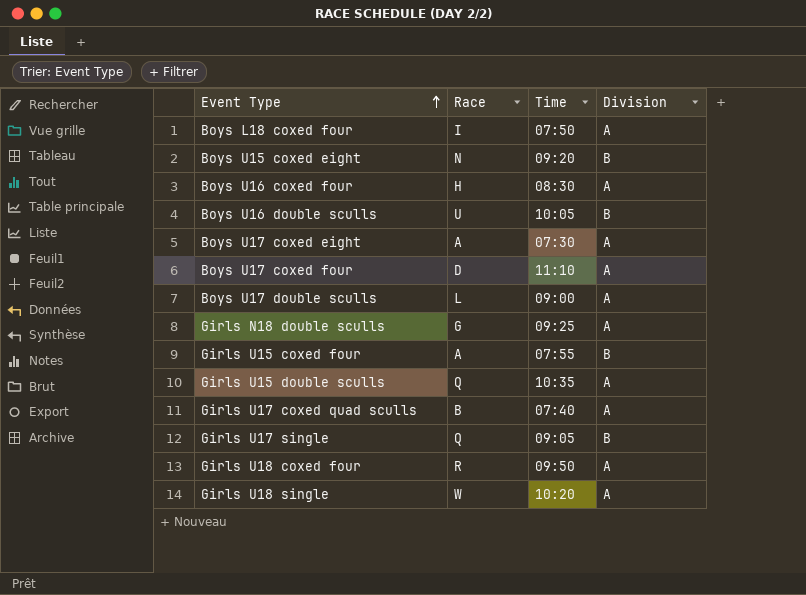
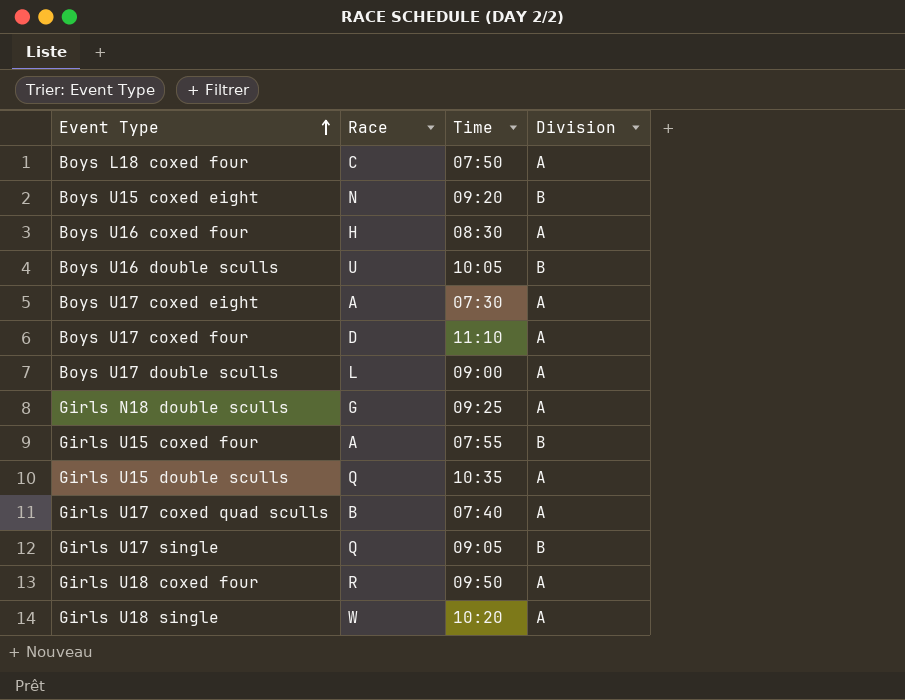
Boys L18 coxed four | Race: I -> C

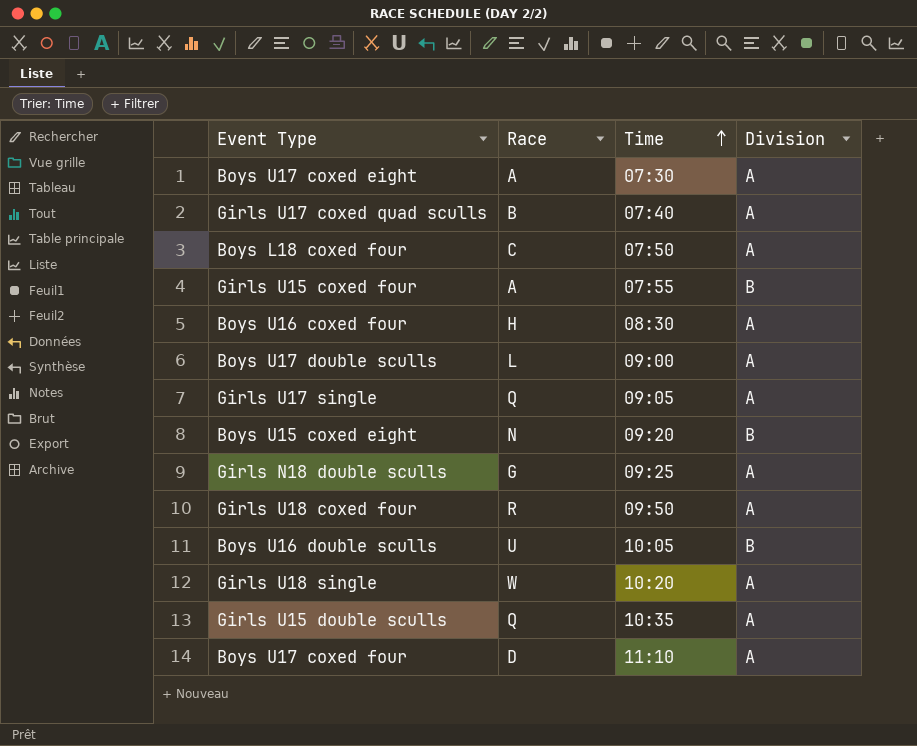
row order: Event Type ascending -> Time ascending
Girls U17 single | Division: B -> A

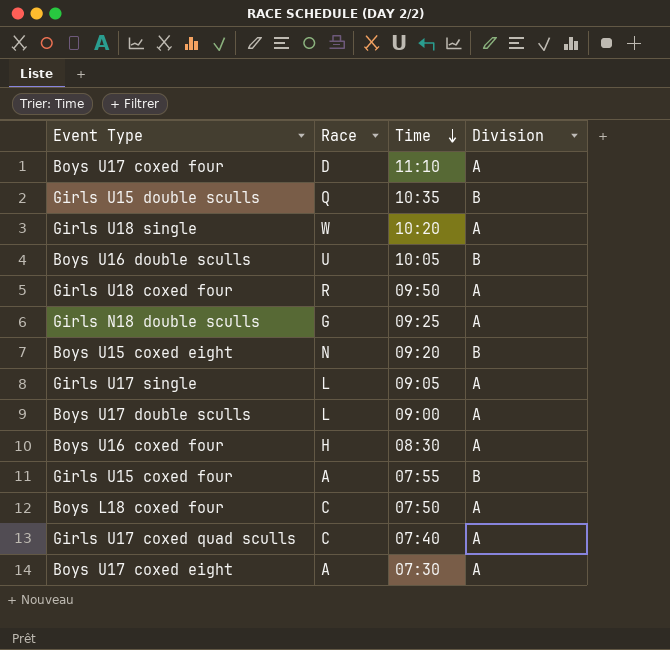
row order: Time ascending -> Time descending
Girls U15 double sculls | Division: A -> B
Girls U17 single | Race: Q -> L
Girls U17 coxed quad sculls | Race: B -> C

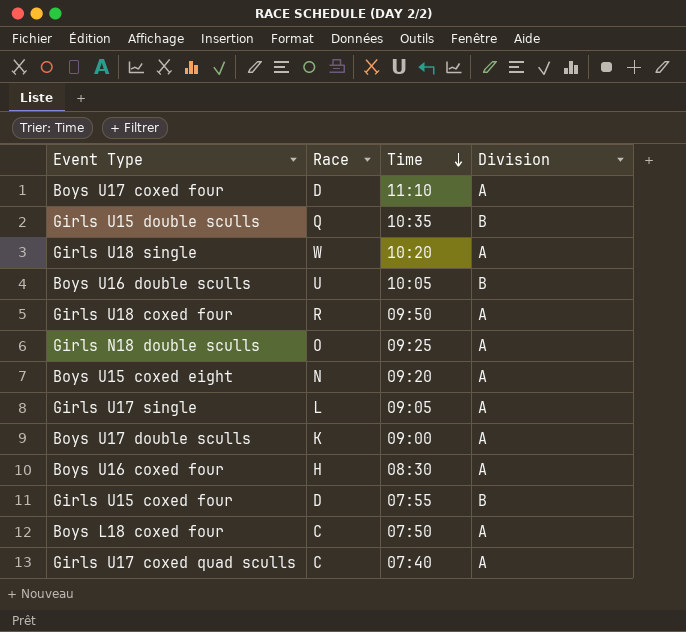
row Boys U17 coxed eight: A | 07:30 | A -> none
Girls N18 double sculls | Race: G -> O
Boys U15 coxed eight | Division: B -> A
Boys U17 double sculls | Race: L -> K
Girls U15 coxed four | Race: A -> D

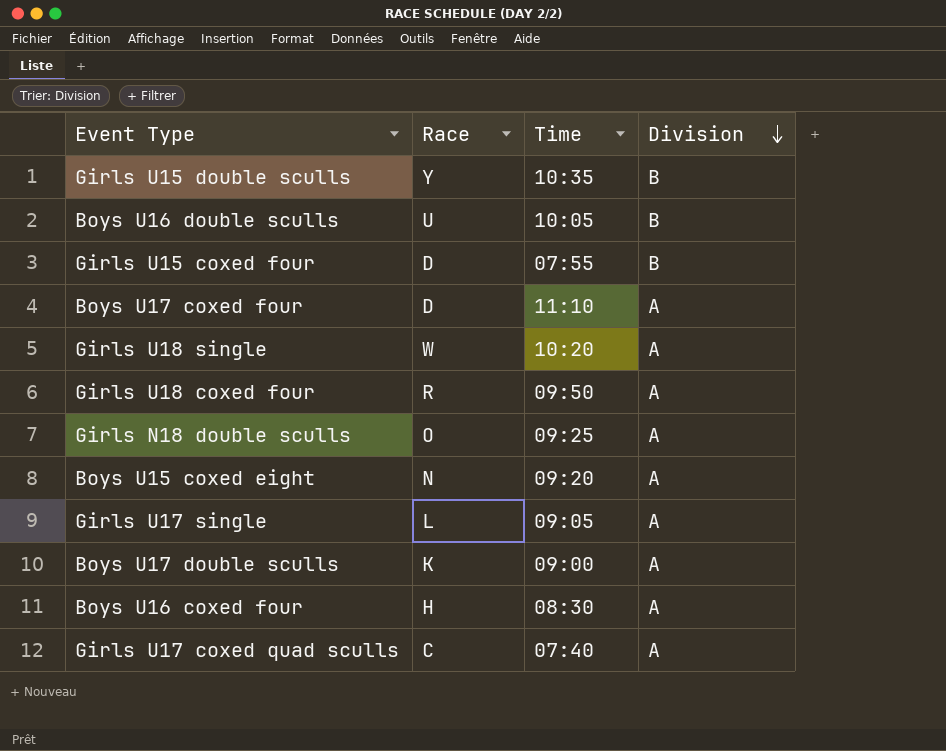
row order: Time descending -> Division descending
row Boys L18 coxed four: C | 07:50 | A -> none
Girls U15 double sculls | Race: Q -> Y

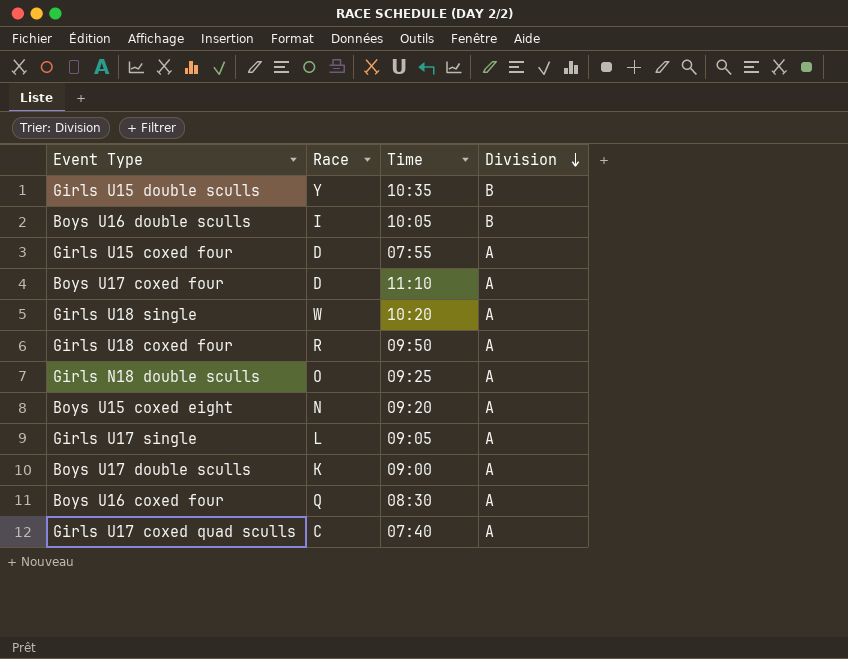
Boys U16 double sculls | Race: U -> I
Girls U15 coxed four | Division: B -> A
Boys U16 coxed four | Race: H -> Q

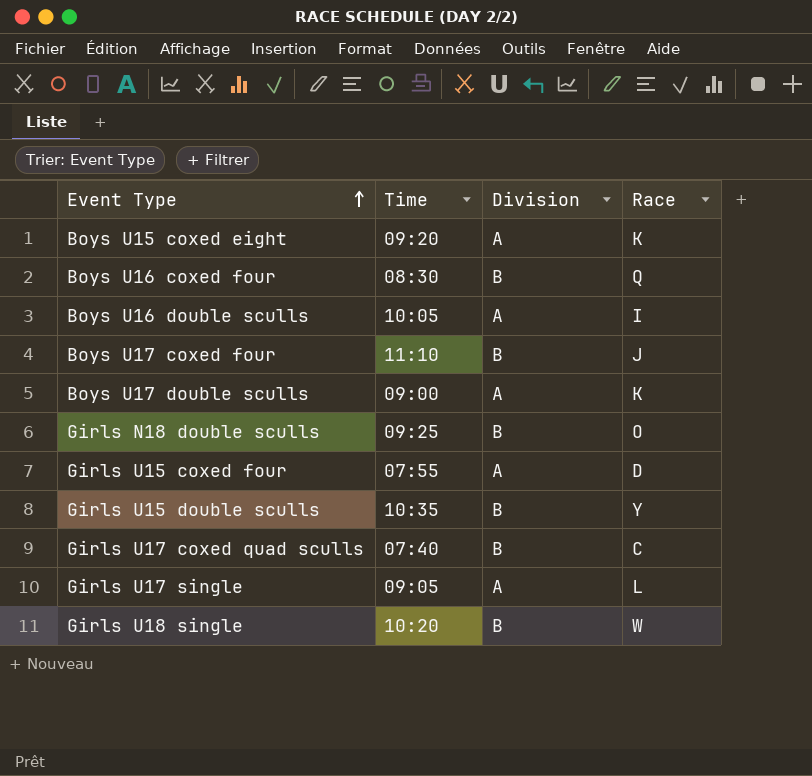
row order: Division descending -> Event Type ascending
column Race | position: 2 -> 4
row Girls U18 coxed four: R | 09:50 | A -> none
Boys U15 coxed eight | Race: N -> K
Boys U16 coxed four | Division: A -> B
Boys U16 double sculls | Division: B -> A
Boys U17 coxed four | Division: A -> B
Boys U17 coxed four | Race: D -> J
Girls N18 double sculls | Division: A -> B
Girls U17 coxed quad sculls | Division: A -> B
Girls U18 single | Division: A -> B

